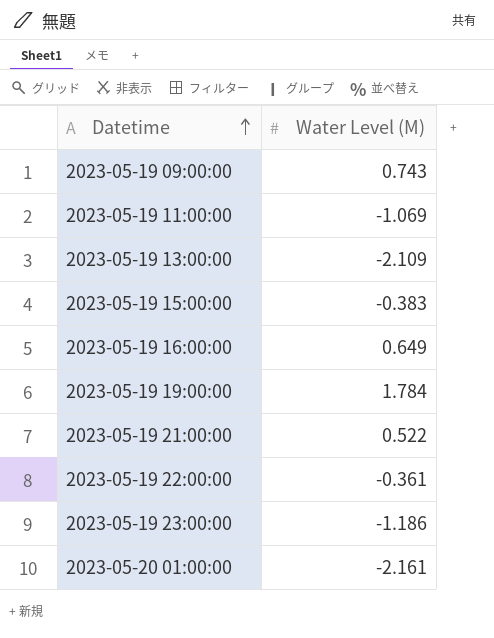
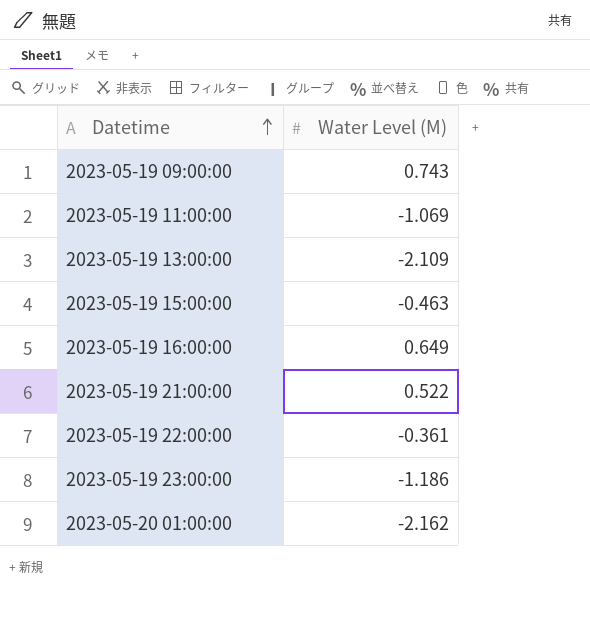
row 2023-05-19 19:00:00: 1.784 -> none
2023-05-19 15:00:00 | Water Level (M): -0.383 -> -0.463
2023-05-20 01:00:00 | Water Level (M): -2.161 -> -2.162

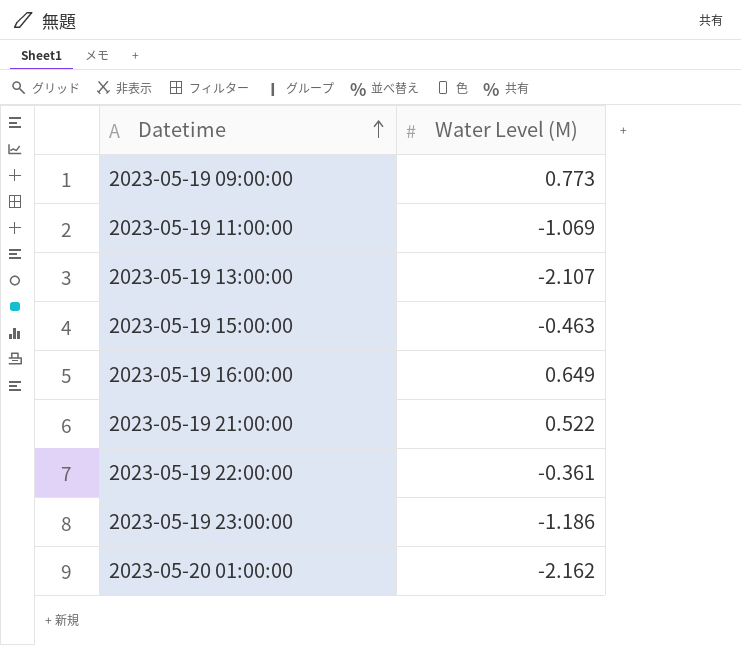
2023-05-19 09:00:00 | Water Level (M): 0.743 -> 0.773
2023-05-19 13:00:00 | Water Level (M): -2.109 -> -2.107

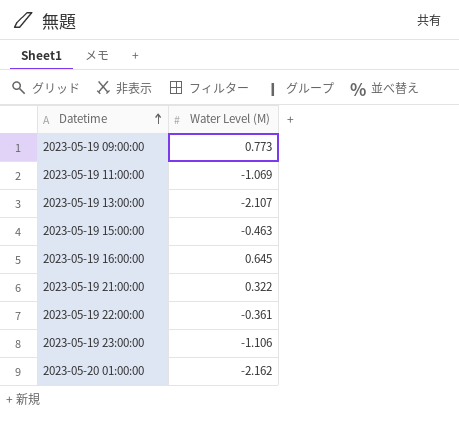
2023-05-19 16:00:00 | Water Level (M): 0.649 -> 0.645
2023-05-19 21:00:00 | Water Level (M): 0.522 -> 0.322
2023-05-19 23:00:00 | Water Level (M): -1.186 -> -1.106

